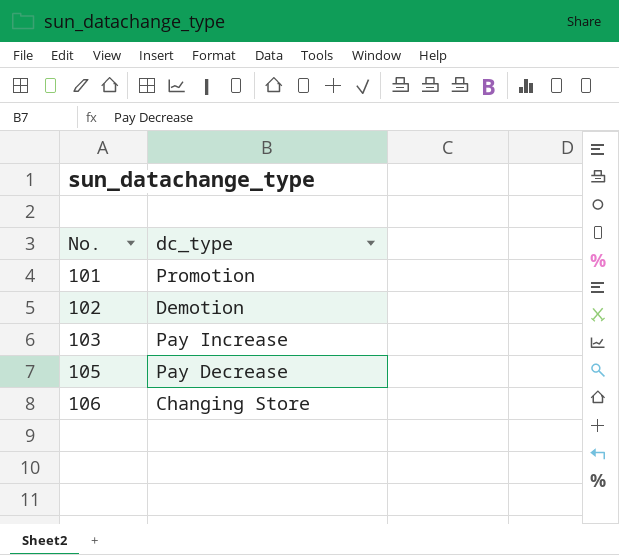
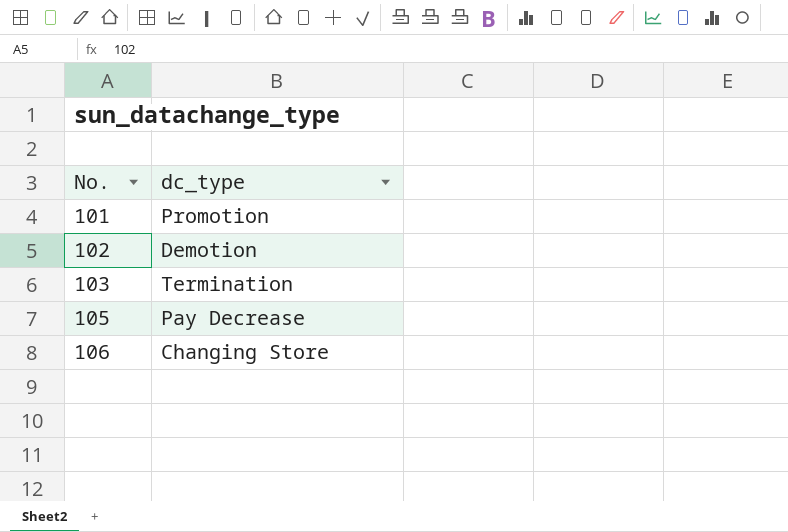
103 | dc_type: Pay Increase -> Termination

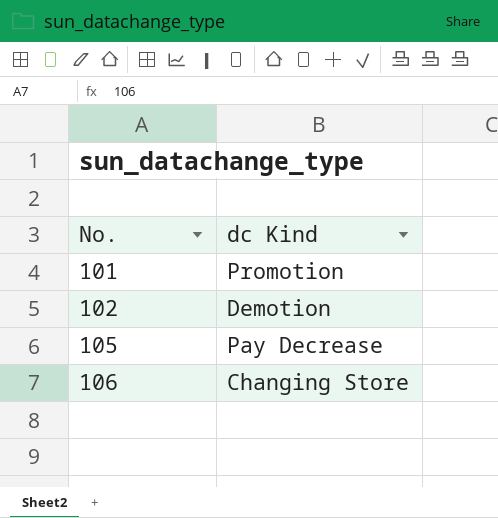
column name: dc_type -> dc Kind
row 103: Termination -> none

